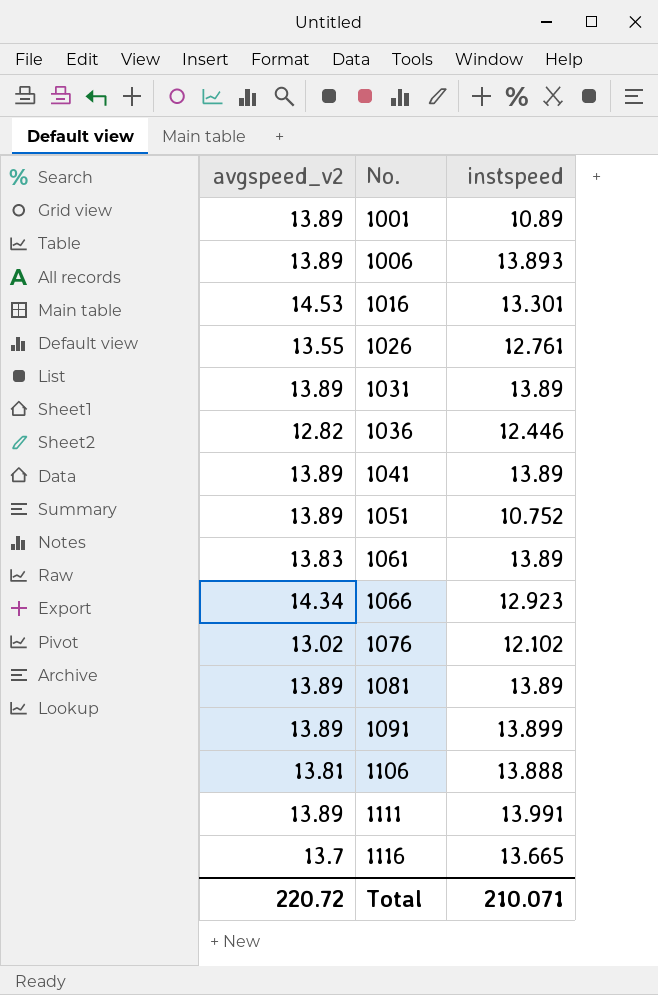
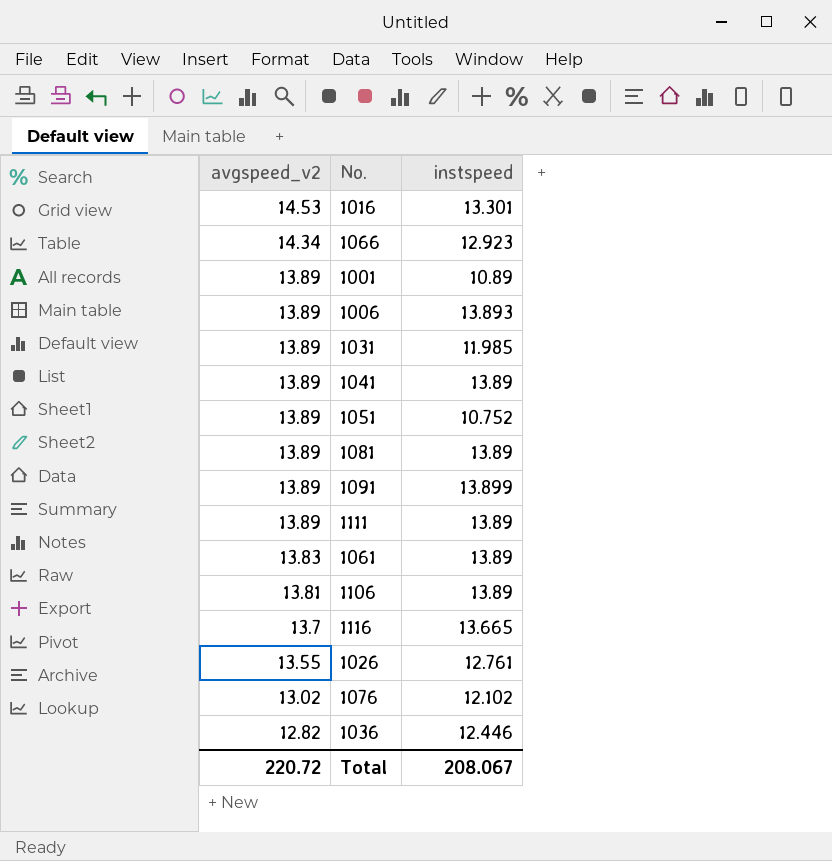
row order: No. ascending -> avgspeed_v2 descending
1031 | instspeed: 13.89 -> 11.985
1111 | instspeed: 13.991 -> 13.89
1106 | instspeed: 13.888 -> 13.89
Total | instspeed: 210.071 -> 208.067

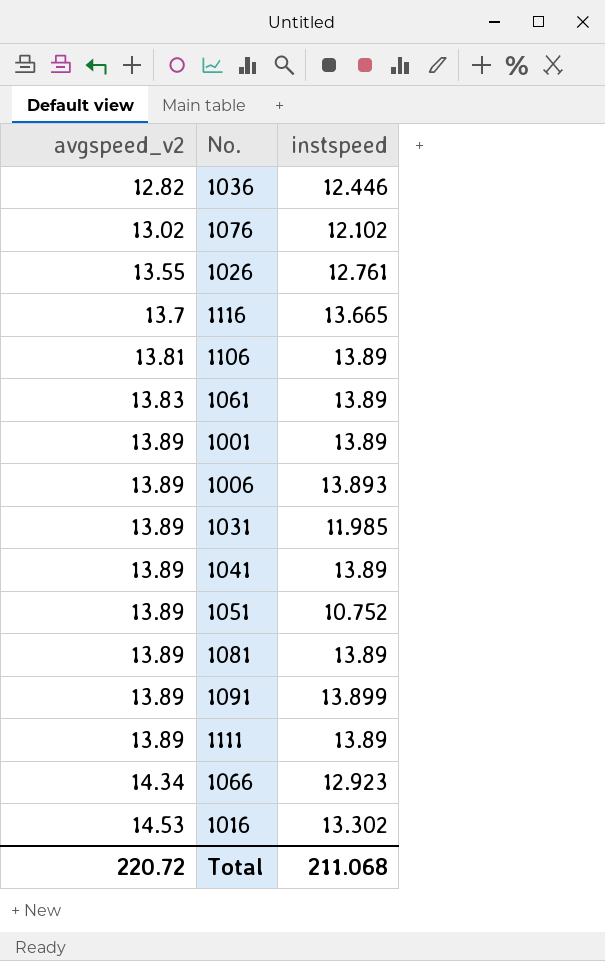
row order: avgspeed_v2 descending -> avgspeed_v2 ascending
1001 | instspeed: 10.89 -> 13.89
1016 | instspeed: 13.301 -> 13.302
Total | instspeed: 208.067 -> 211.068

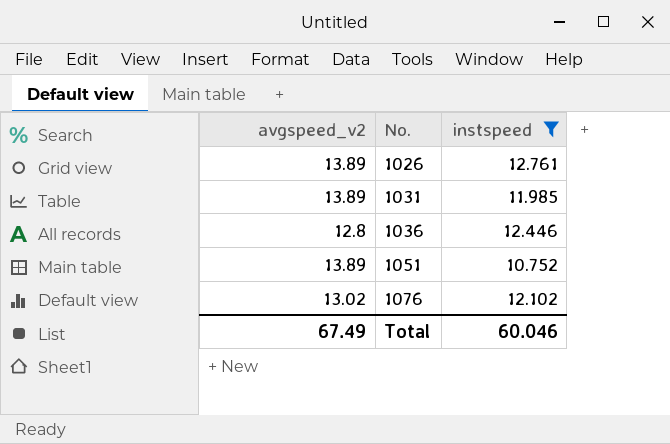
filter: none -> instspeed <= 12.761
row order: avgspeed_v2 ascending -> No. ascending
1026 | avgspeed_v2: 13.55 -> 13.89
1036 | avgspeed_v2: 12.82 -> 12.8
Total | avgspeed_v2: 220.72 -> 67.49
Total | instspeed: 211.068 -> 60.046

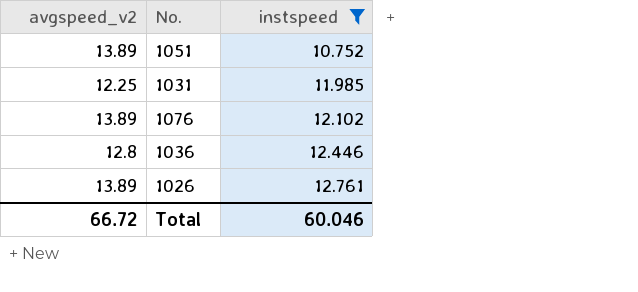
row order: No. ascending -> instspeed ascending
1031 | avgspeed_v2: 13.89 -> 12.25
1076 | avgspeed_v2: 13.02 -> 13.89
Total | avgspeed_v2: 67.49 -> 66.72

